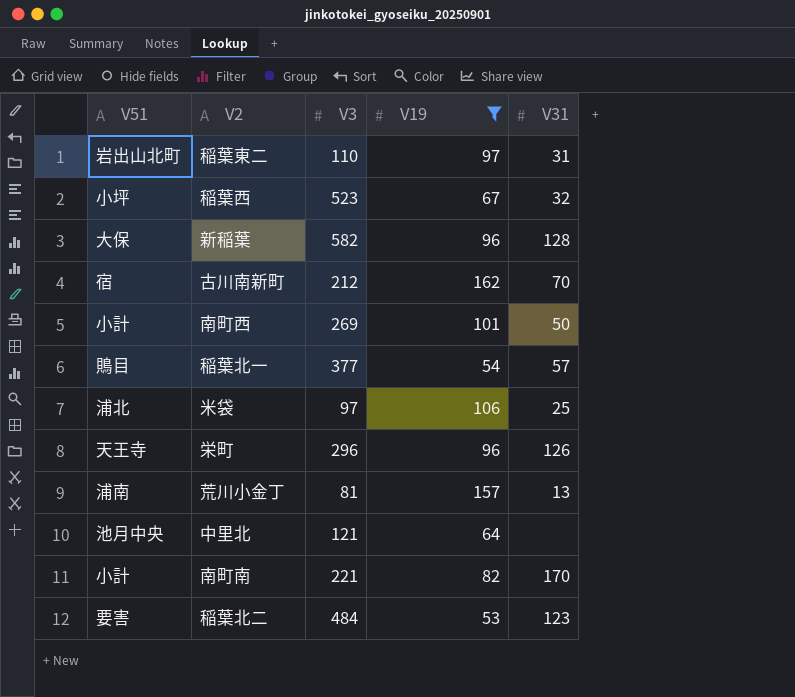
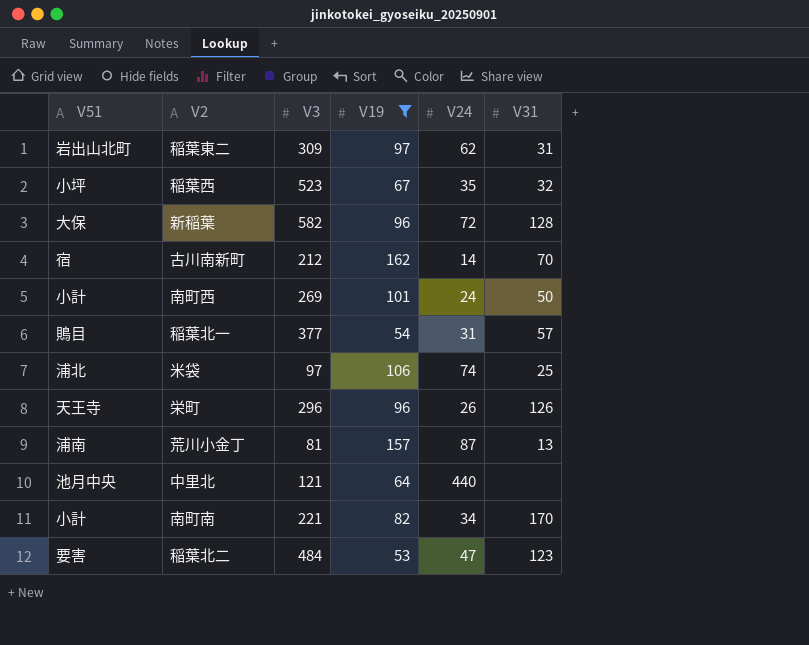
column V24 | position: none -> 5
稲葉東二 | V3: 110 -> 309

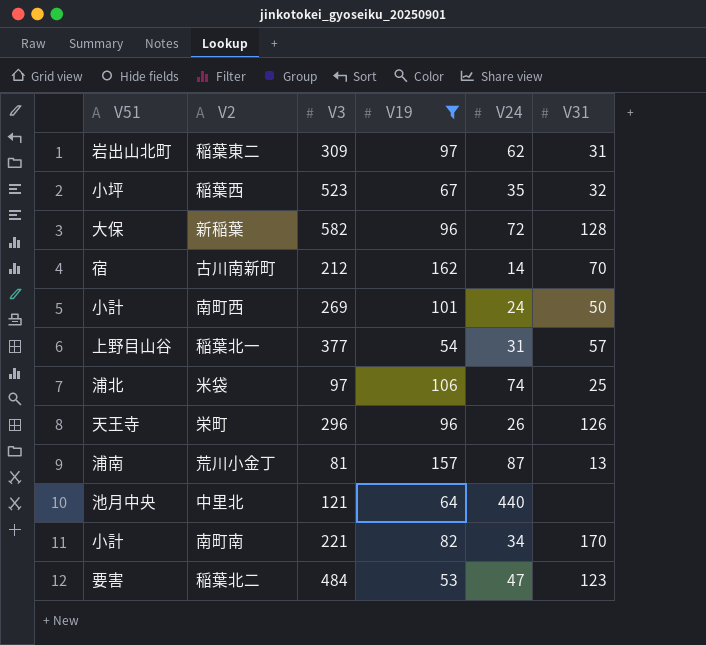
稲葉北一 | V51: 鵙目 -> 上野目山谷

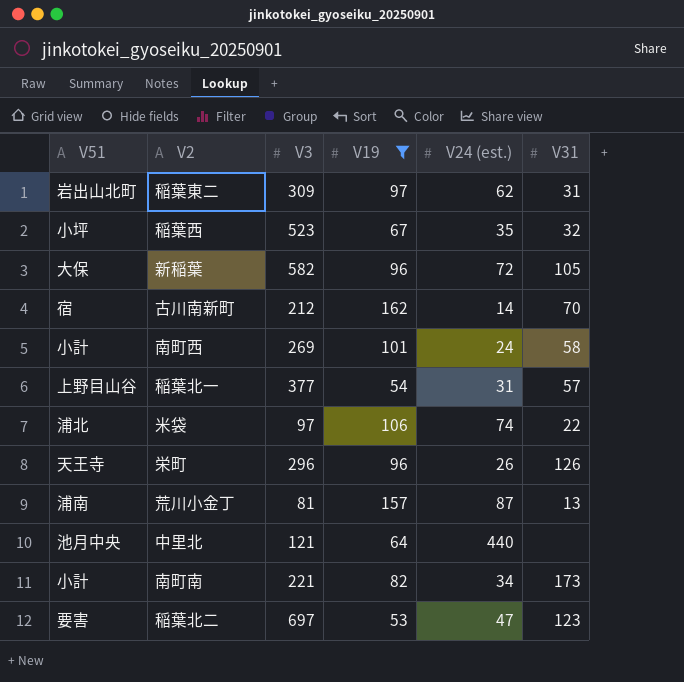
column name: V24 -> V24 (est.)
新稲葉 | V31: 128 -> 105
南町西 | V31: 50 -> 58
米袋 | V31: 25 -> 22
南町南 | V31: 170 -> 173
稲葉北二 | V3: 484 -> 697

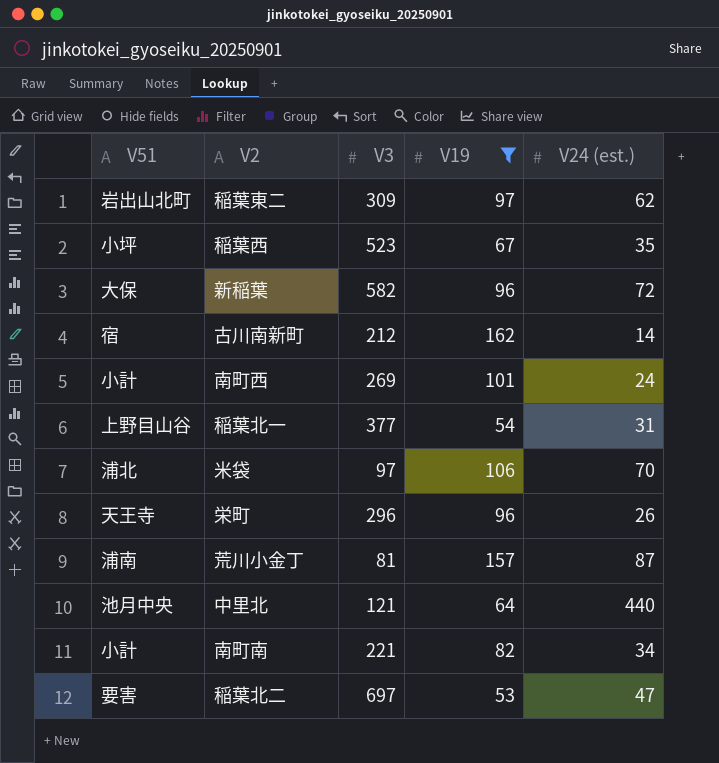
column V31 | position: 6 -> none
米袋 | V24 (est.): 74 -> 70

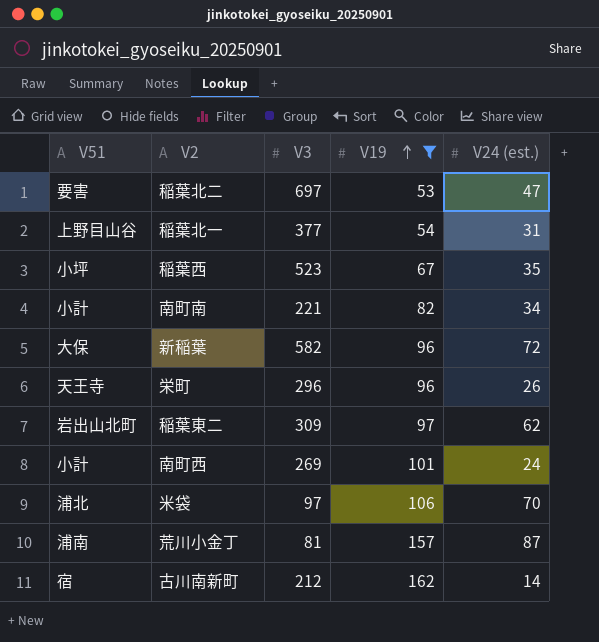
row order: none -> V19 ascending
row 中里北: 池月中央 | 121 | 64 | 440 -> none

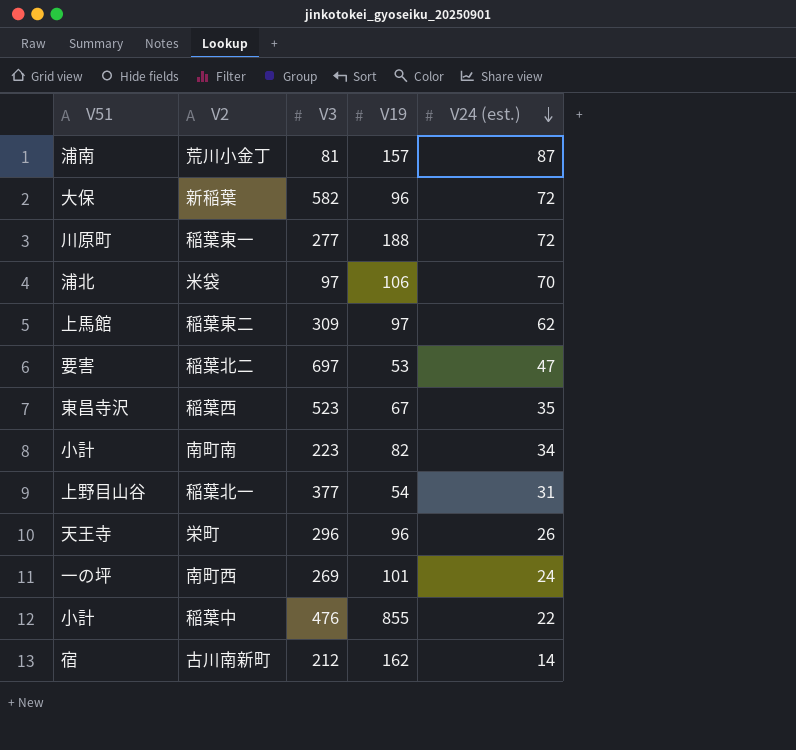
filter: V19 <= 162 -> none
row order: V19 ascending -> V24 (est.) descending
稲葉東二 | V51: 岩出山北町 -> 上馬館
稲葉西 | V51: 小坪 -> 東昌寺沢
南町南 | V3: 221 -> 223
南町西 | V51: 小計 -> 一の坪

